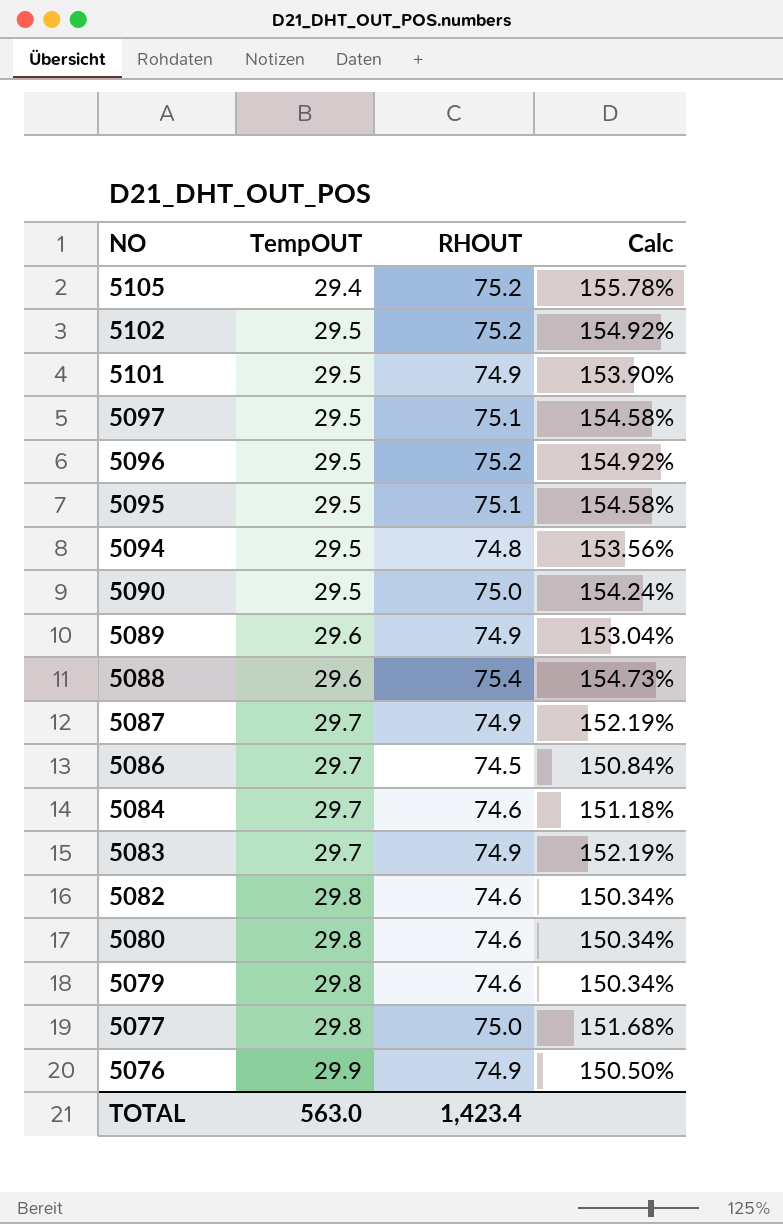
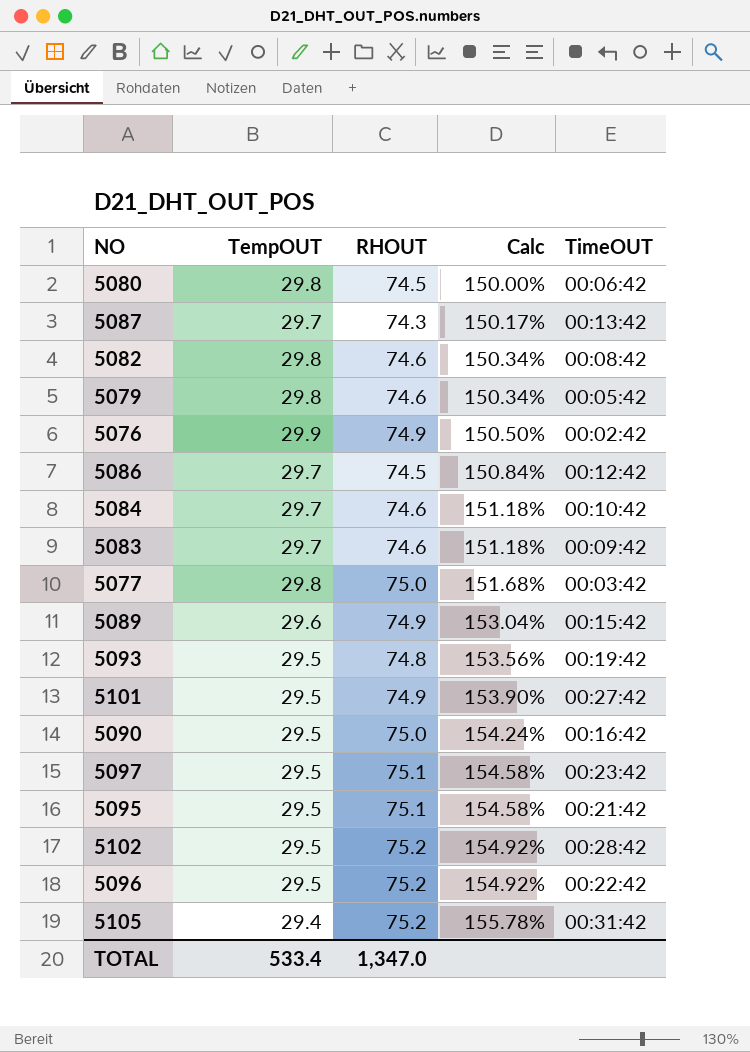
row order: NO descending -> Calc ascending
column TimeOUT | position: none -> 5
row 5094: 29.5 | 74.8 | 153.56% -> none
row 5088: 29.6 | 75.4 | 154.73% -> none
5080 | RHOUT: 74.6 -> 74.5
5080 | Calc: 150.34% -> 150.00%
5087 | RHOUT: 74.9 -> 74.3
5087 | Calc: 152.19% -> 150.17%
5083 | RHOUT: 74.9 -> 74.6
5083 | Calc: 152.19% -> 151.18%
row 5093: none -> 29.5 | 74.8 | 153.56% | 00:19:42
TOTAL | TempOUT: 563.0 -> 533.4
TOTAL | RHOUT: 1,423.4 -> 1,347.0

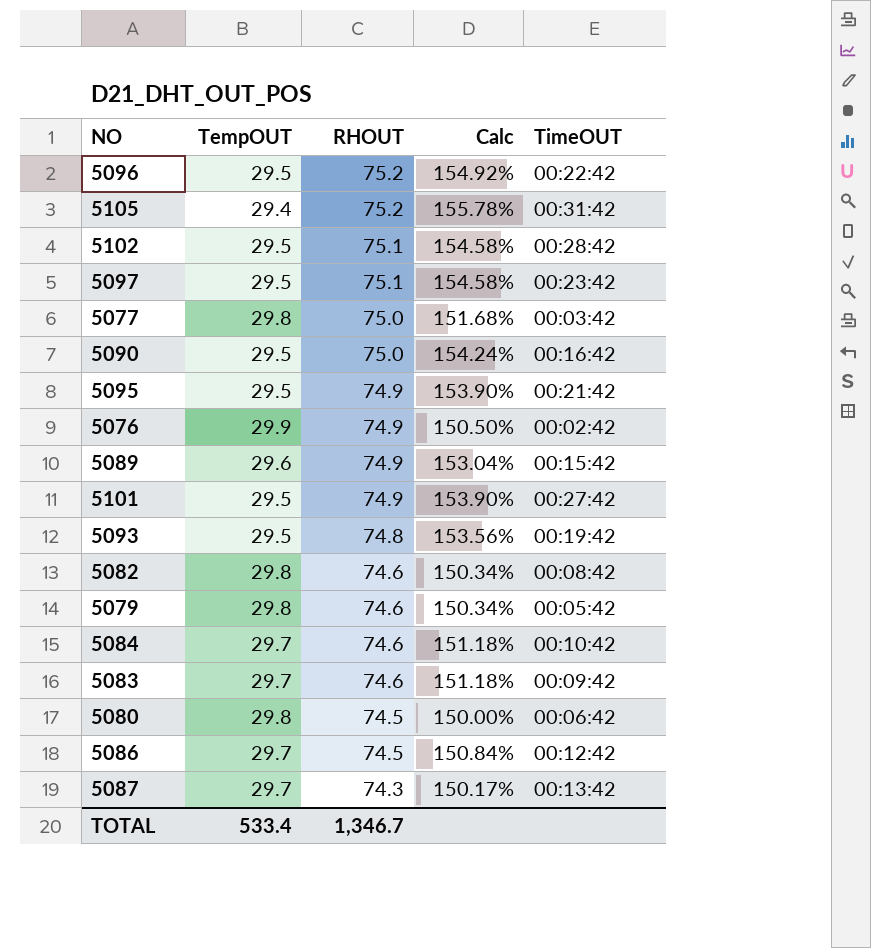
row order: Calc ascending -> RHOUT descending
5102 | RHOUT: 75.2 -> 75.1
5102 | Calc: 154.92% -> 154.58%
5095 | RHOUT: 75.1 -> 74.9
5095 | Calc: 154.58% -> 153.90%
TOTAL | RHOUT: 1,347.0 -> 1,346.7

